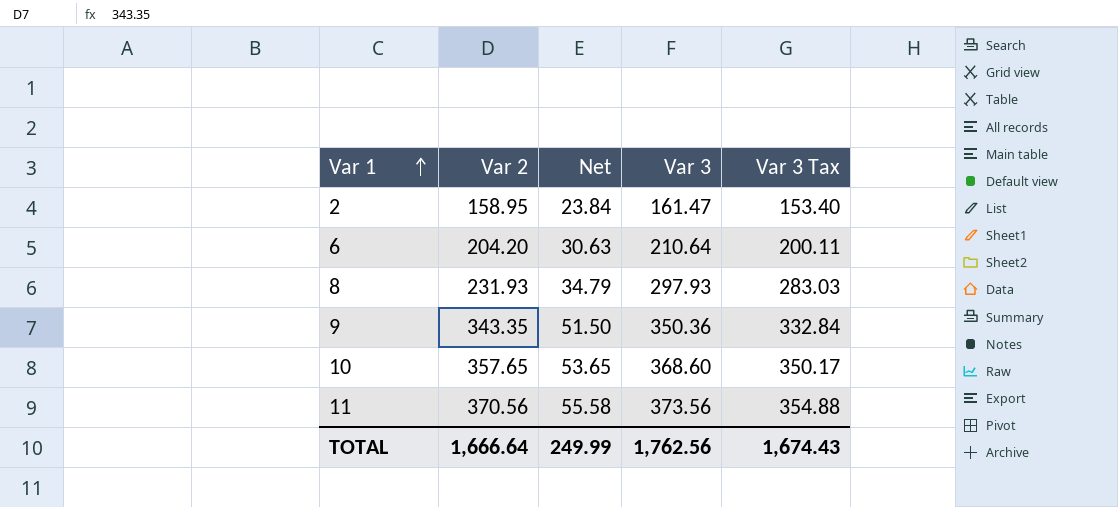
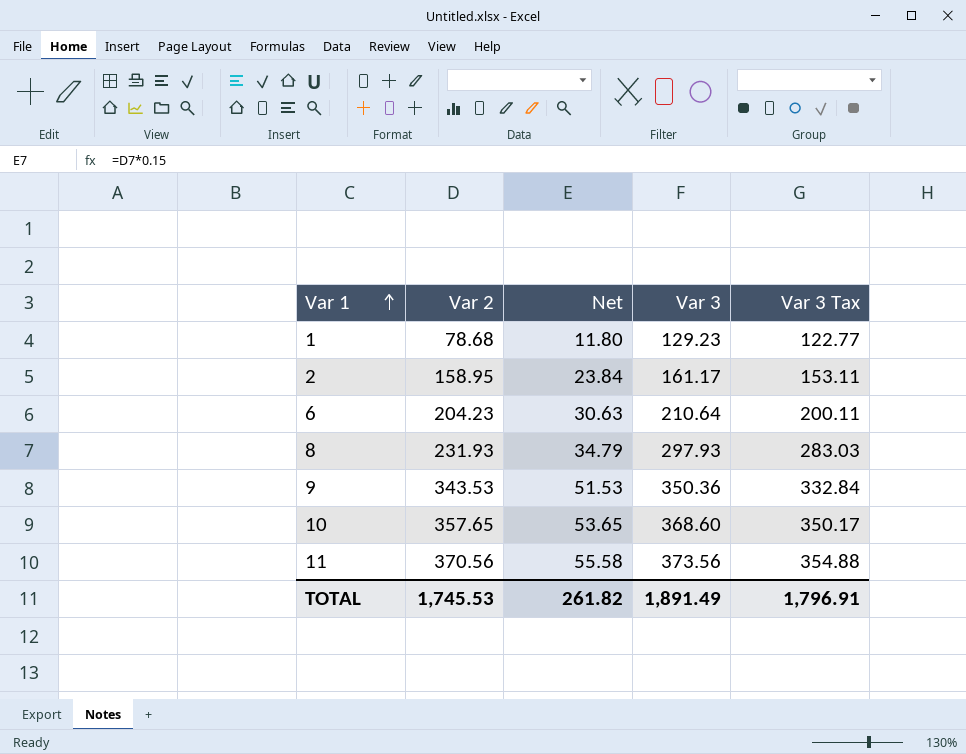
row 1: none -> 78.68 | 11.80 | 129.23 | 122.77
2 | Var 3: 161.47 -> 161.17
2 | Var 3 Tax: 153.40 -> 153.11
6 | Var 2: 204.20 -> 204.23
9 | Var 2: 343.35 -> 343.53
9 | Net: 51.50 -> 51.53
TOTAL | Var 2: 1,666.64 -> 1,745.53
TOTAL | Net: 249.99 -> 261.82
TOTAL | Var 3: 1,762.56 -> 1,891.49
TOTAL | Var 3 Tax: 1,674.43 -> 1,796.91

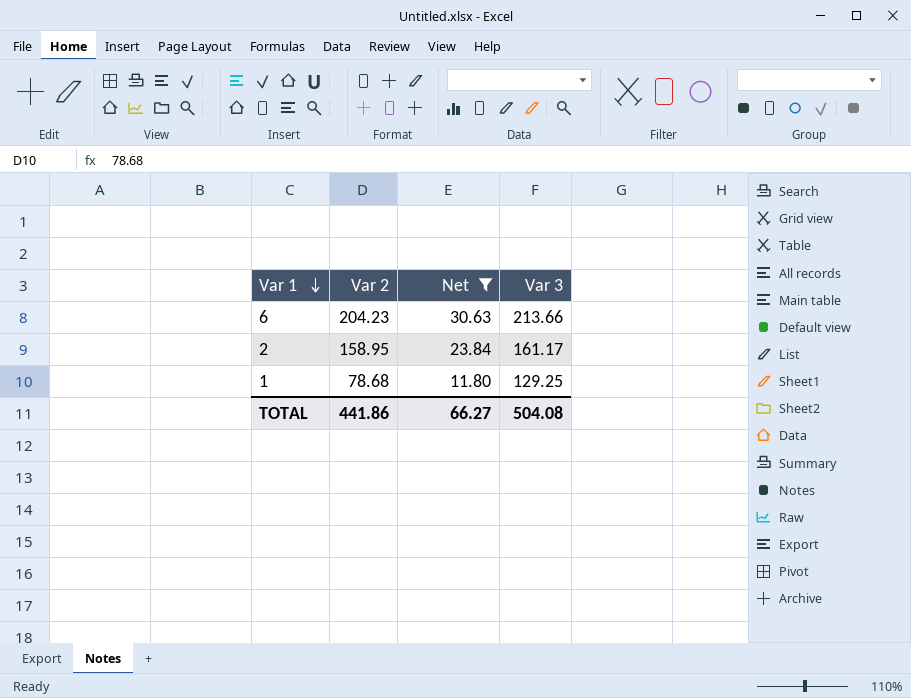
filter: none -> Net <= 30.63
row order: Var 1 ascending -> Var 1 descending
column Var 3 Tax | formula: [Var 3] * 0.95 -> none
6 | Var 3: 210.64 -> 213.66
1 | Var 3: 129.23 -> 129.25
TOTAL | Var 2: 1,745.53 -> 441.86
TOTAL | Net: 261.82 -> 66.27
TOTAL | Var 3: 1,891.49 -> 504.08

